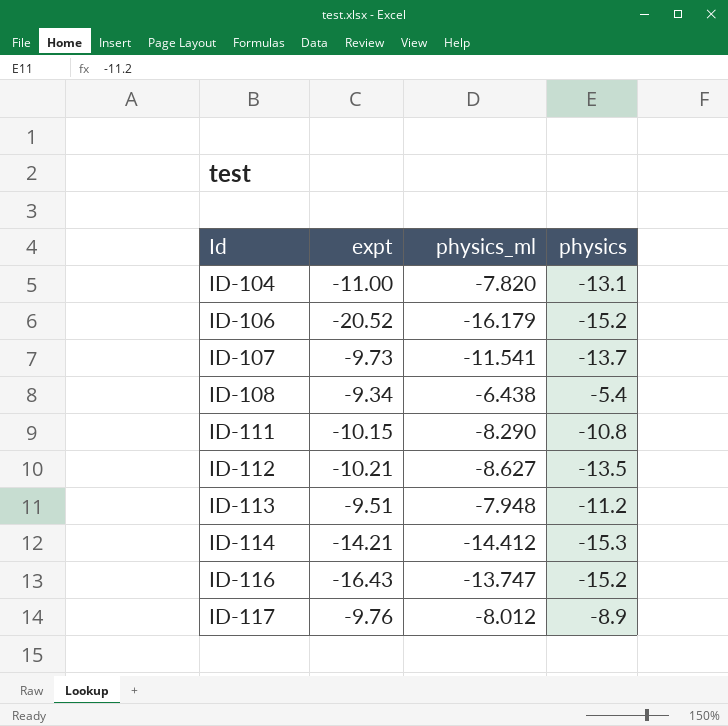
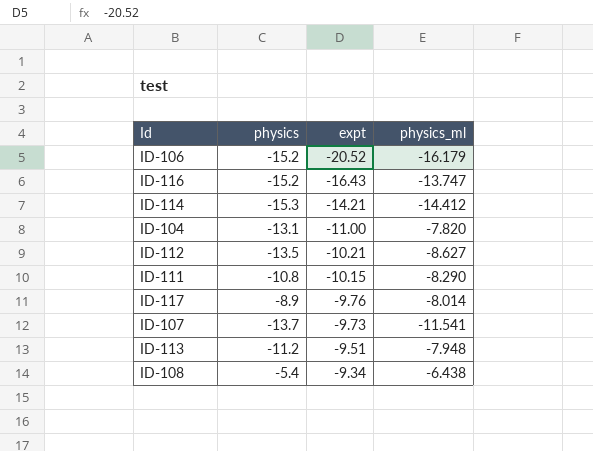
row order: Id ascending -> expt ascending
column physics | position: 4 -> 2
ID-117 | physics_ml: -8.012 -> -8.014

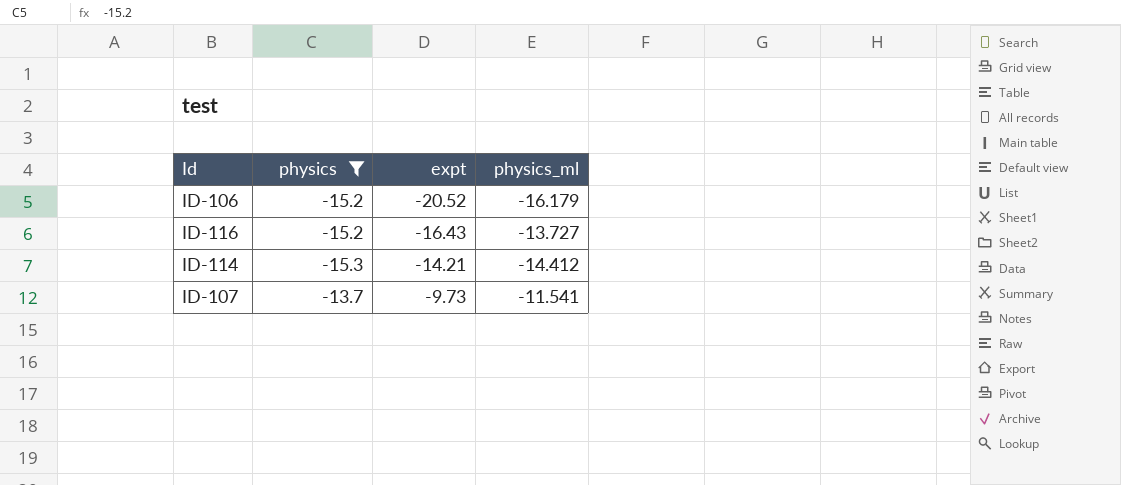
filter: none -> physics <= -13.7
ID-116 | physics_ml: -13.747 -> -13.727

